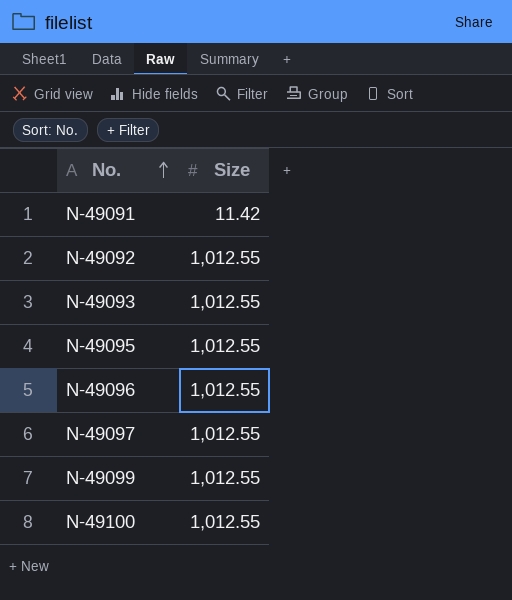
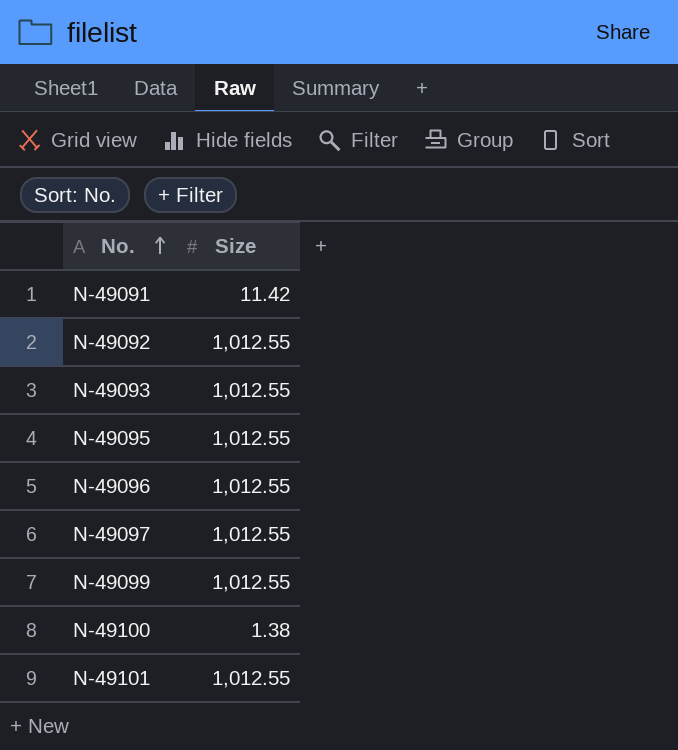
N-49100 | Size: 1,012.55 -> 1.38
row N-49101: none -> 1,012.55

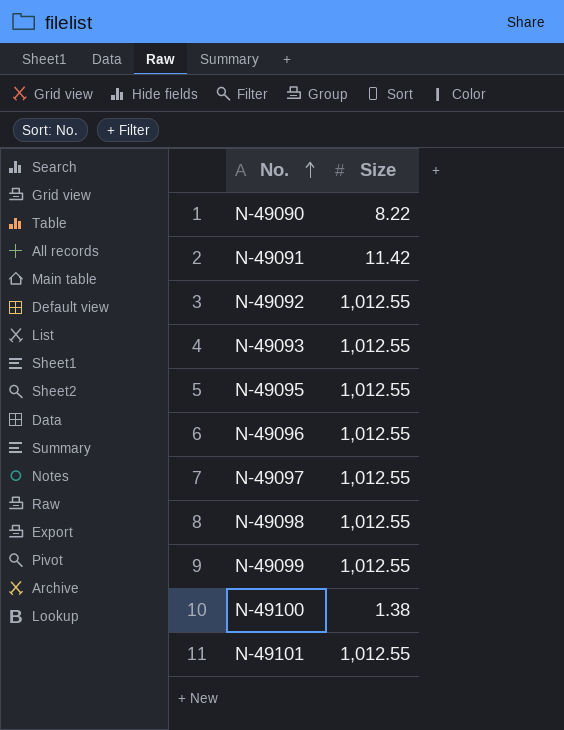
row N-49090: none -> 8.22
row N-49098: none -> 1,012.55

